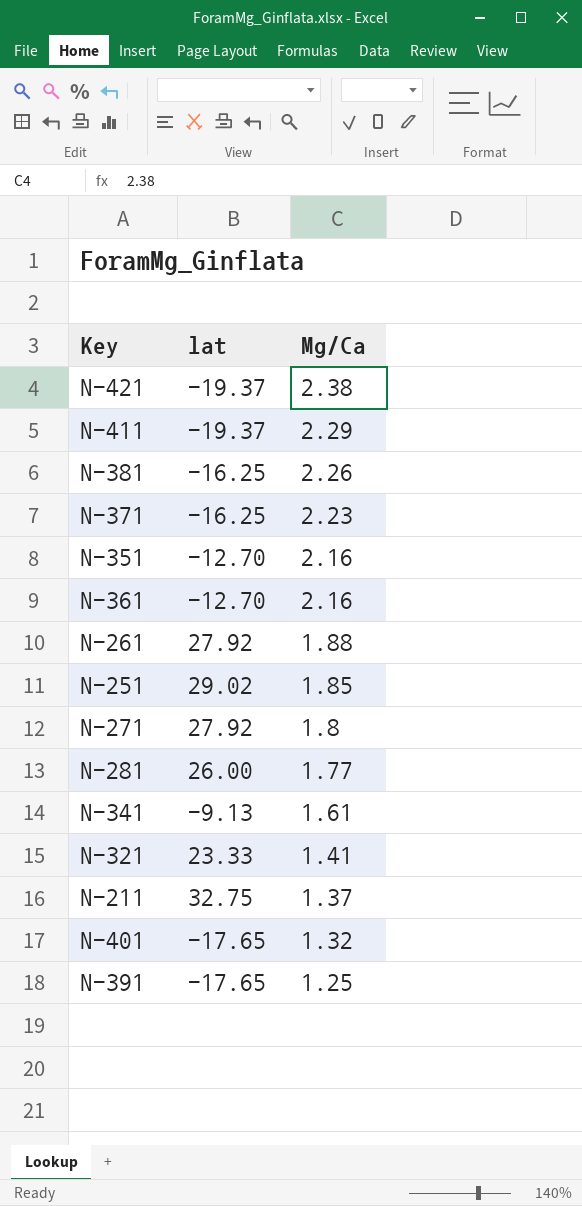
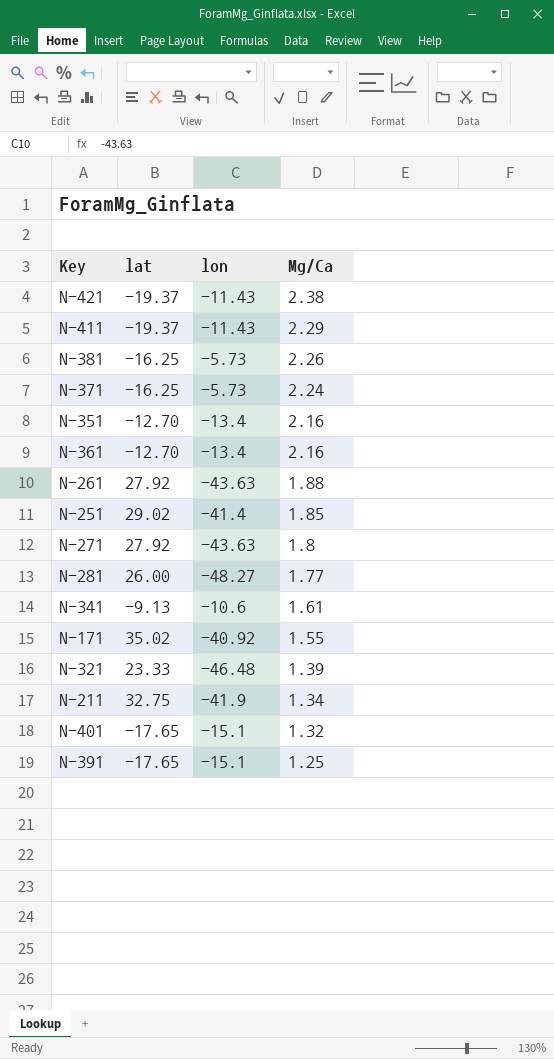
column lon | position: none -> 3
N-371 | Mg/Ca: 2.23 -> 2.24
row N-171: none -> 35.02 | -40.92 | 1.55
N-321 | Mg/Ca: 1.41 -> 1.39
N-211 | Mg/Ca: 1.37 -> 1.34

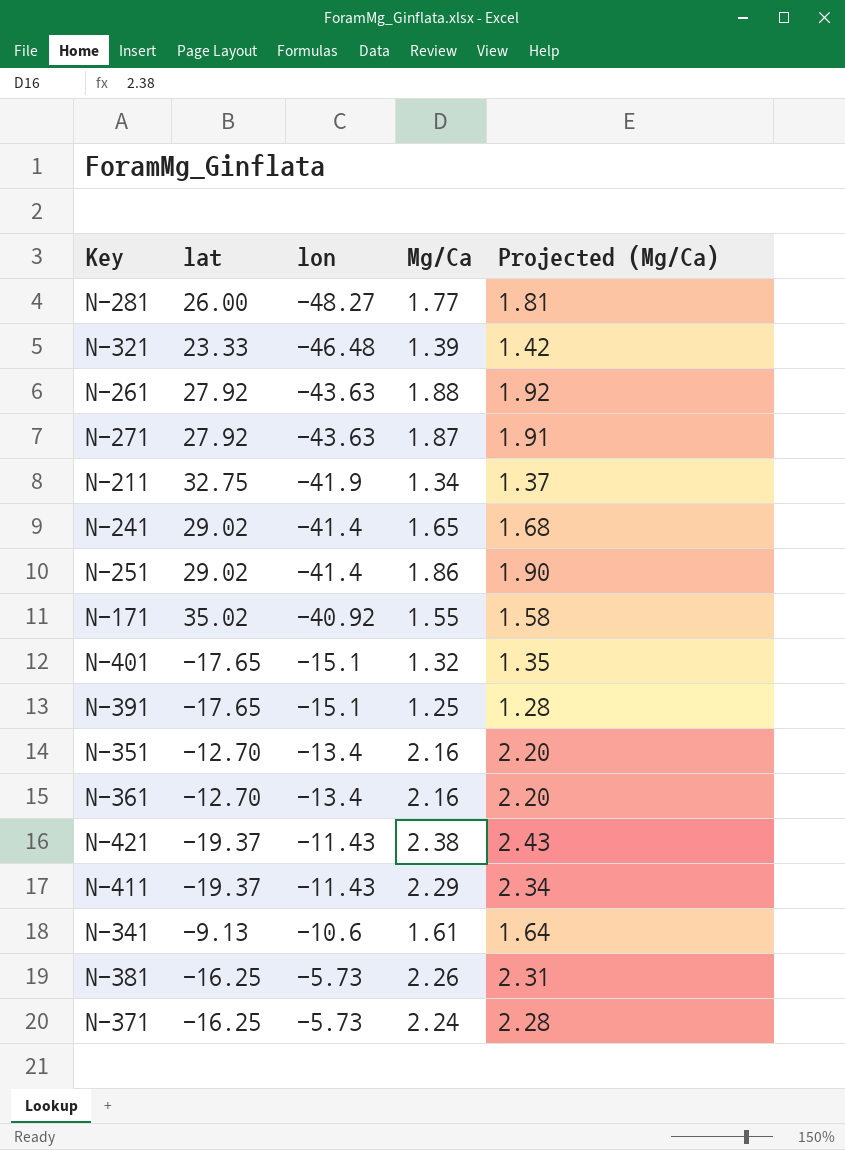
row order: Mg/Ca descending -> lon ascending
column Projected (Mg/Ca) | formula: none -> [Mg/Ca] * 1.02
N-271 | Mg/Ca: 1.8 -> 1.87
row N-241: none -> 29.02 | -41.4 | 1.65 | 1.68
N-251 | Mg/Ca: 1.85 -> 1.86

